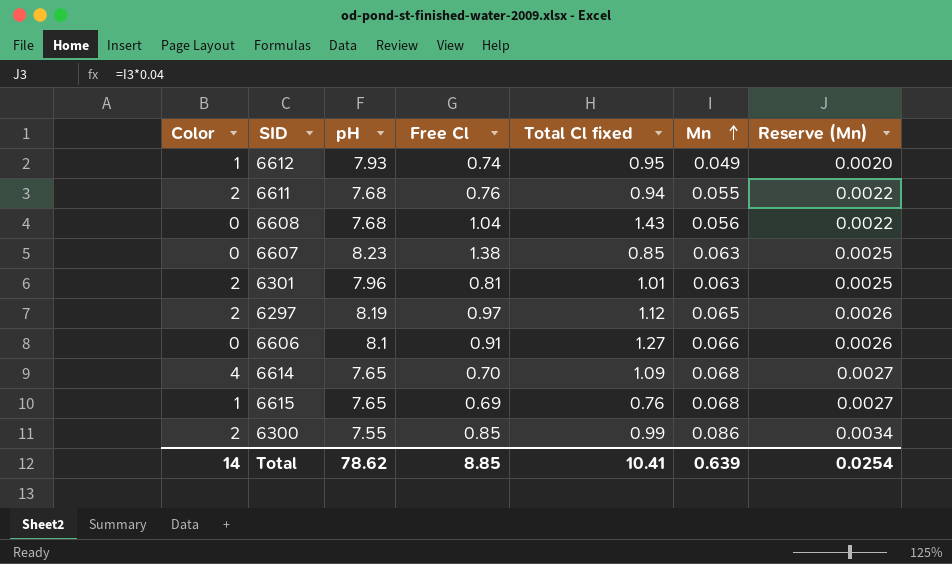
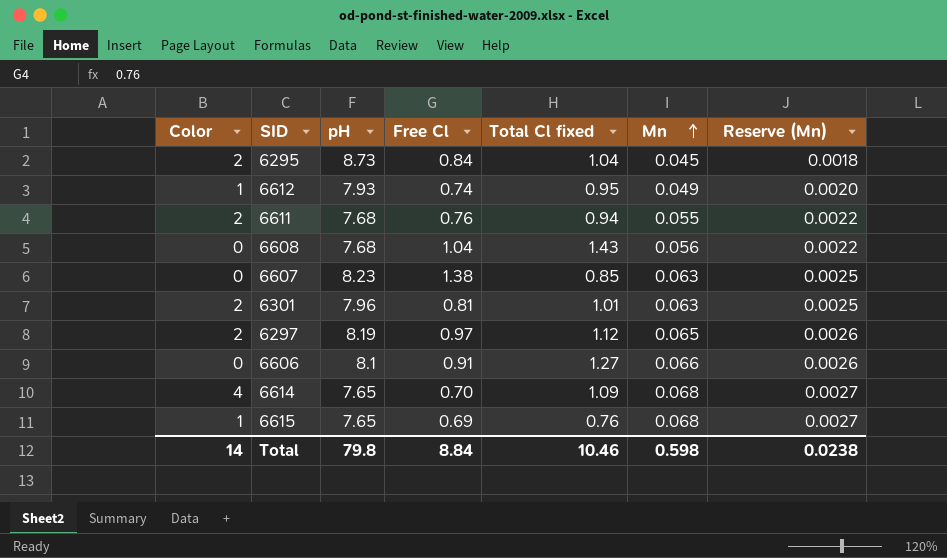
row 6300: 2 | 7.55 | 0.85 | 0.99 | 0.086 | 0.0034 -> none
row 6295: none -> 2 | 8.73 | 0.84 | 1.04 | 0.045 | 0.0018
Total | pH: 78.62 -> 79.8
Total | Free Cl: 8.85 -> 8.84
Total | Total Cl fixed: 10.41 -> 10.46
Total | Mn: 0.639 -> 0.598
Total | Reserve (Mn): 0.0254 -> 0.0238

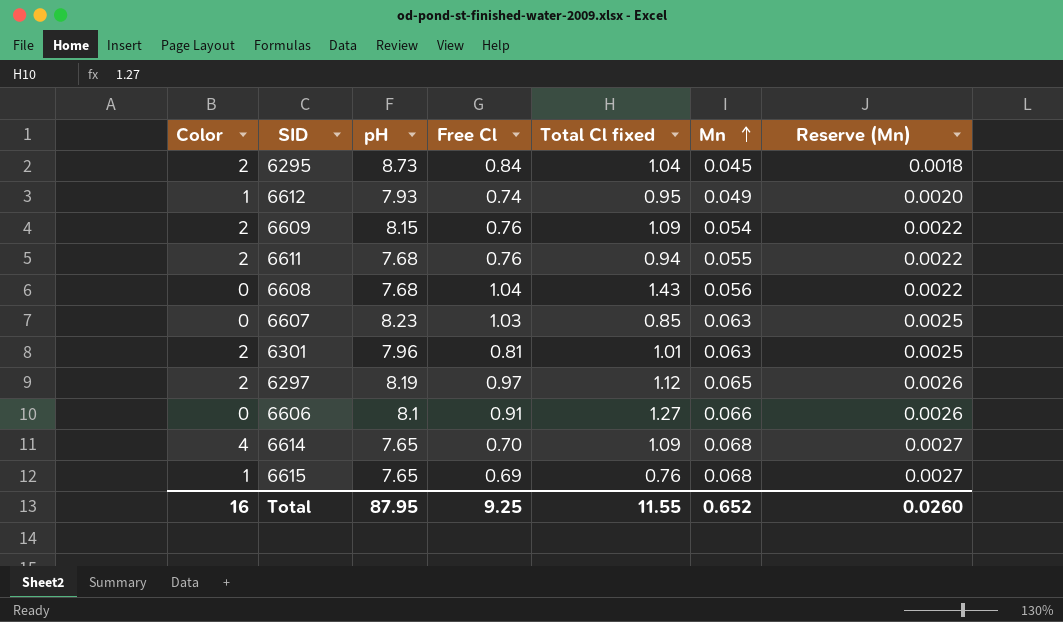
row 6609: none -> 2 | 8.15 | 0.76 | 1.09 | 0.054 | 0.0022
6607 | Free Cl: 1.38 -> 1.03
Total | Color: 14 -> 16
Total | pH: 79.8 -> 87.95
Total | Free Cl: 8.84 -> 9.25
Total | Total Cl fixed: 10.46 -> 11.55
Total | Mn: 0.598 -> 0.652
Total | Reserve (Mn): 0.0238 -> 0.0260

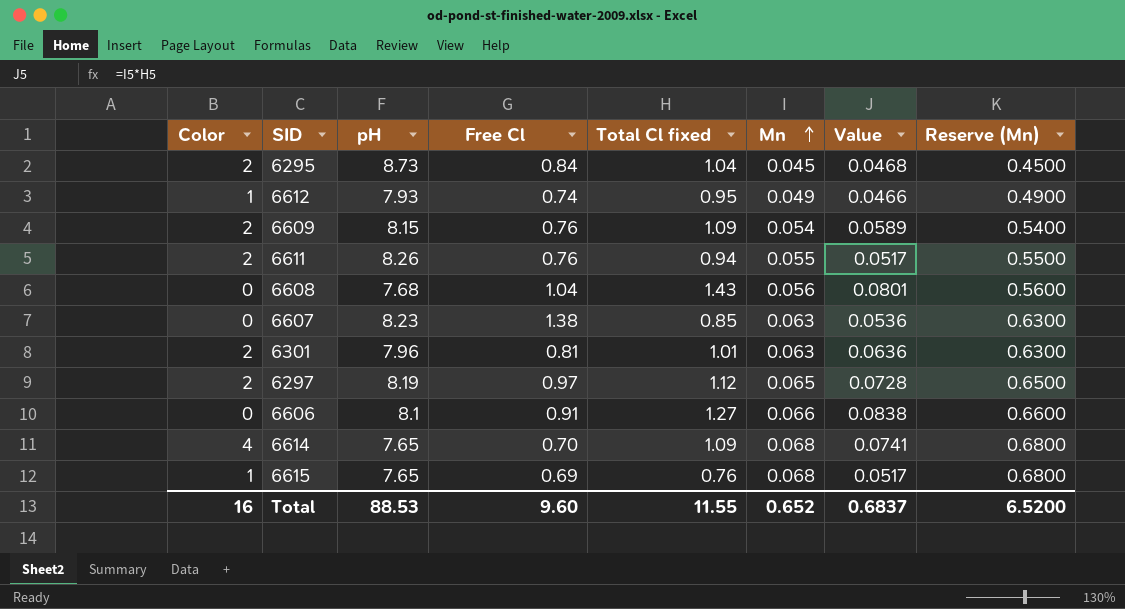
column Value | formula: none -> [Total Cl fixed] * [Mn]
column Reserve (Mn) | formula: [Mn] * 0.04 -> [Mn] * 10
6611 | pH: 7.68 -> 8.26
6607 | Free Cl: 1.03 -> 1.38
Total | pH: 87.95 -> 88.53
Total | Free Cl: 9.25 -> 9.60
Total | Reserve (Mn): 0.0260 -> 6.5200

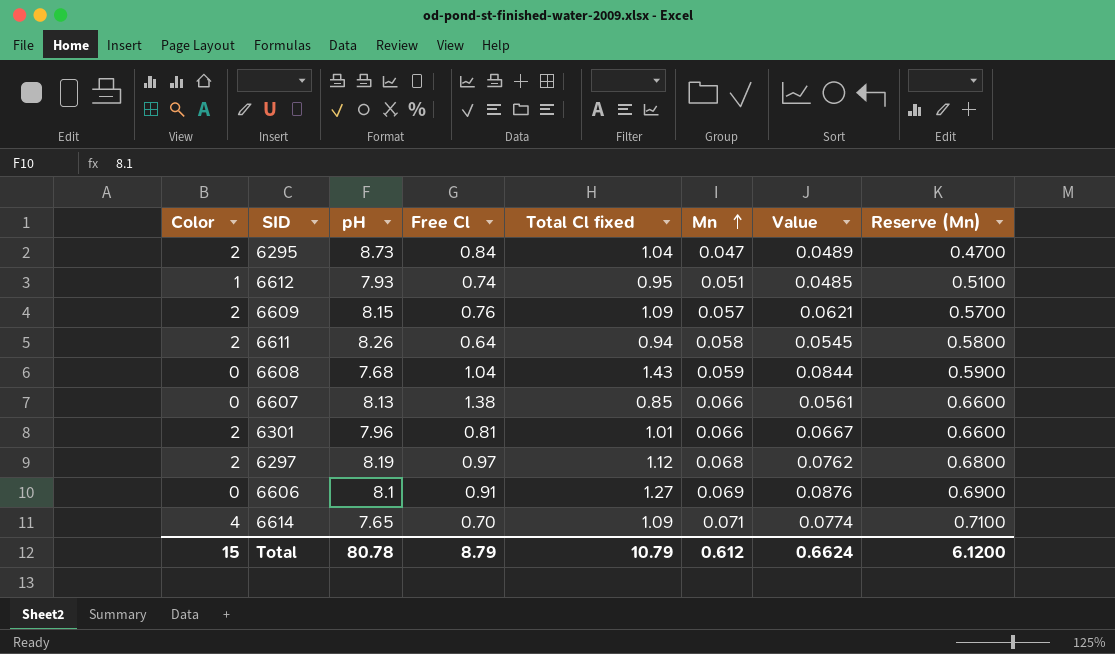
row 6615: 1 | 7.65 | 0.69 | 0.76 | 0.068 | 0.0517 | 0.6800 -> none
6295 | Mn: 0.045 -> 0.047
6295 | Value: 0.0468 -> 0.0489
6295 | Reserve (Mn): 0.4500 -> 0.4700
6612 | Mn: 0.049 -> 0.051
6612 | Value: 0.0466 -> 0.0485
6612 | Reserve (Mn): 0.4900 -> 0.5100
6609 | Mn: 0.054 -> 0.057
6609 | Value: 0.0589 -> 0.0621
6609 | Reserve (Mn): 0.5400 -> 0.5700
6611 | Free Cl: 0.76 -> 0.64
6611 | Mn: 0.055 -> 0.058
6611 | Value: 0.0517 -> 0.0545
6611 | Reserve (Mn): 0.5500 -> 0.5800
6608 | Mn: 0.056 -> 0.059
6608 | Value: 0.0801 -> 0.0844
6608 | Reserve (Mn): 0.5600 -> 0.5900
6607 | pH: 8.23 -> 8.13
6607 | Mn: 0.063 -> 0.066
6607 | Value: 0.0536 -> 0.0561
6607 | Reserve (Mn): 0.6300 -> 0.6600
6301 | Mn: 0.063 -> 0.066
6301 | Value: 0.0636 -> 0.0667
6301 | Reserve (Mn): 0.6300 -> 0.6600
6297 | Mn: 0.065 -> 0.068
6297 | Value: 0.0728 -> 0.0762
6297 | Reserve (Mn): 0.6500 -> 0.6800
6606 | Mn: 0.066 -> 0.069
6606 | Value: 0.0838 -> 0.0876
6606 | Reserve (Mn): 0.6600 -> 0.6900
6614 | Mn: 0.068 -> 0.071
6614 | Value: 0.0741 -> 0.0774
6614 | Reserve (Mn): 0.6800 -> 0.7100
Total | Color: 16 -> 15
Total | pH: 88.53 -> 80.78
Total | Free Cl: 9.60 -> 8.79
Total | Total Cl fixed: 11.55 -> 10.79
Total | Mn: 0.652 -> 0.612
Total | Value: 0.6837 -> 0.6624
Total | Reserve (Mn): 6.5200 -> 6.1200

